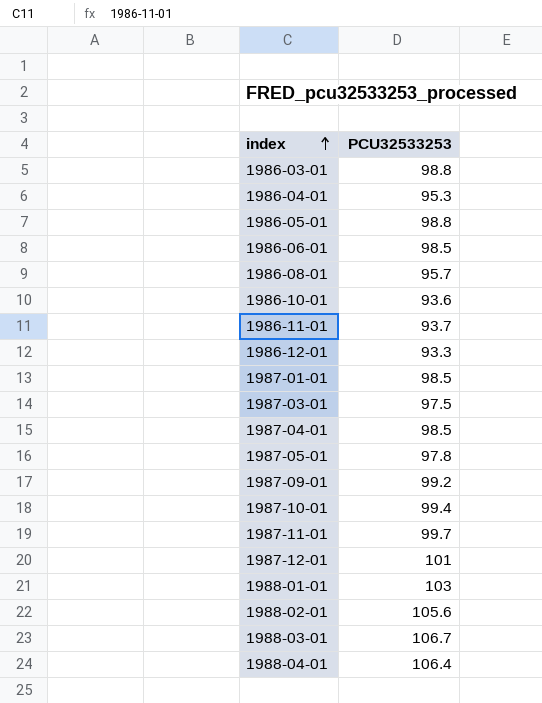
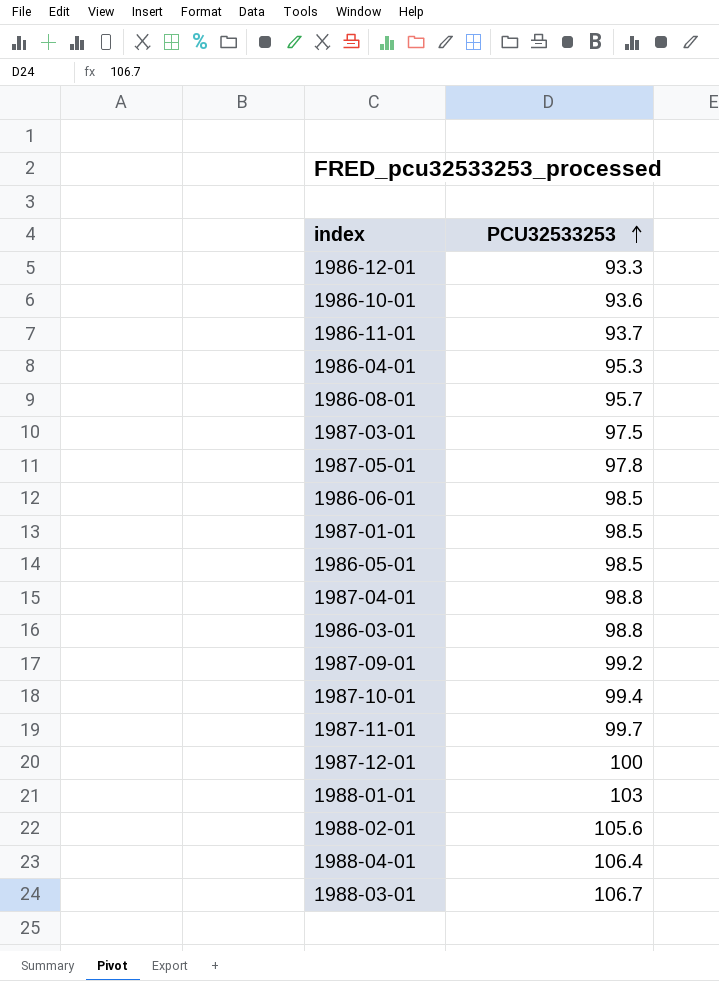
row order: index ascending -> PCU32533253 ascending
1986-05-01 | PCU32533253: 98.8 -> 98.5
1987-04-01 | PCU32533253: 98.5 -> 98.8
1987-12-01 | PCU32533253: 101 -> 100

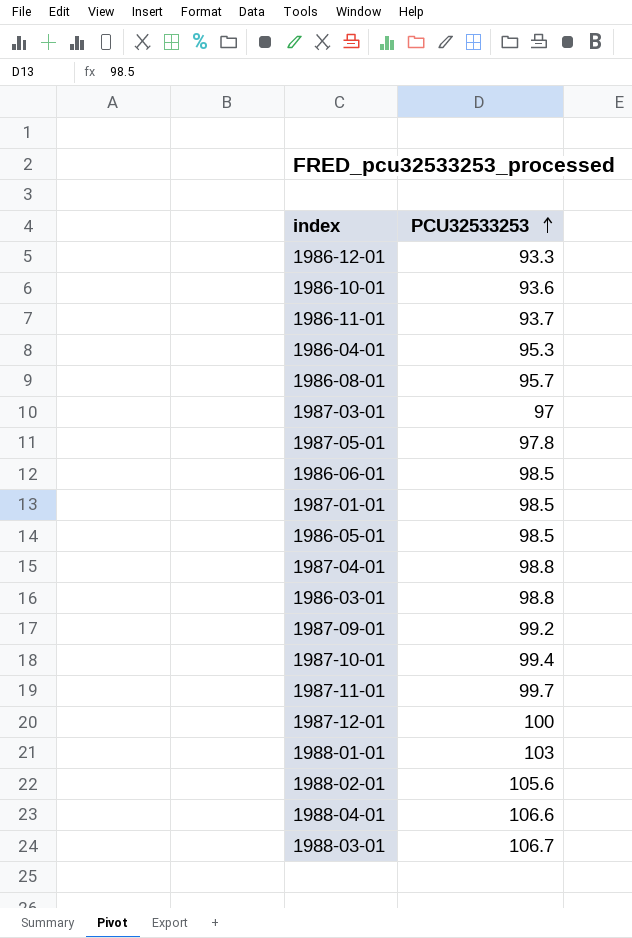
1987-03-01 | PCU32533253: 97.5 -> 97
1988-04-01 | PCU32533253: 106.4 -> 106.6

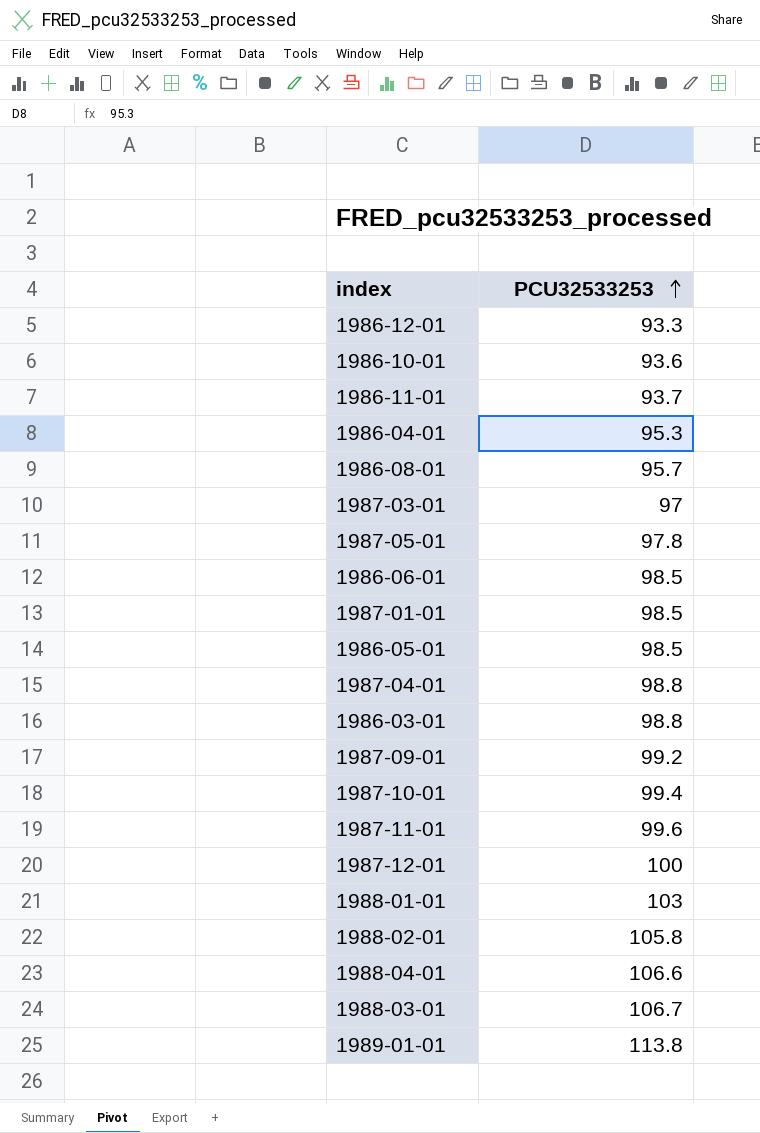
1987-11-01 | PCU32533253: 99.7 -> 99.6
1988-02-01 | PCU32533253: 105.6 -> 105.8
row 1989-01-01: none -> 113.8

